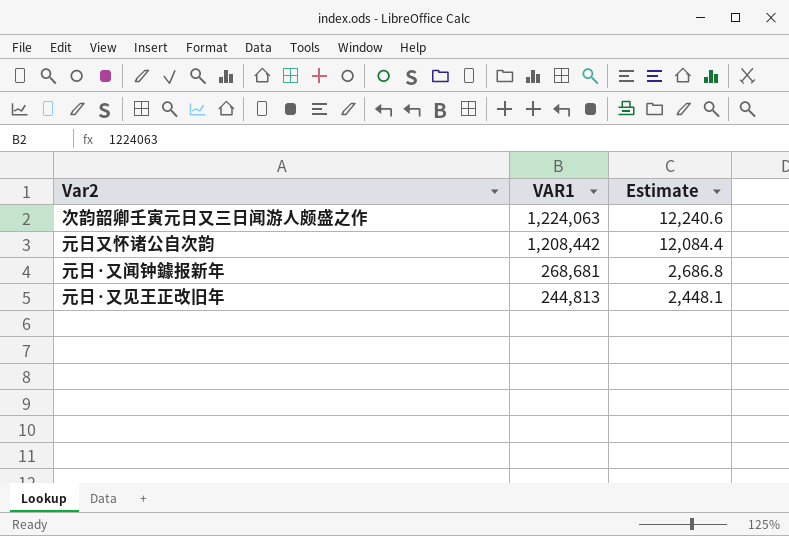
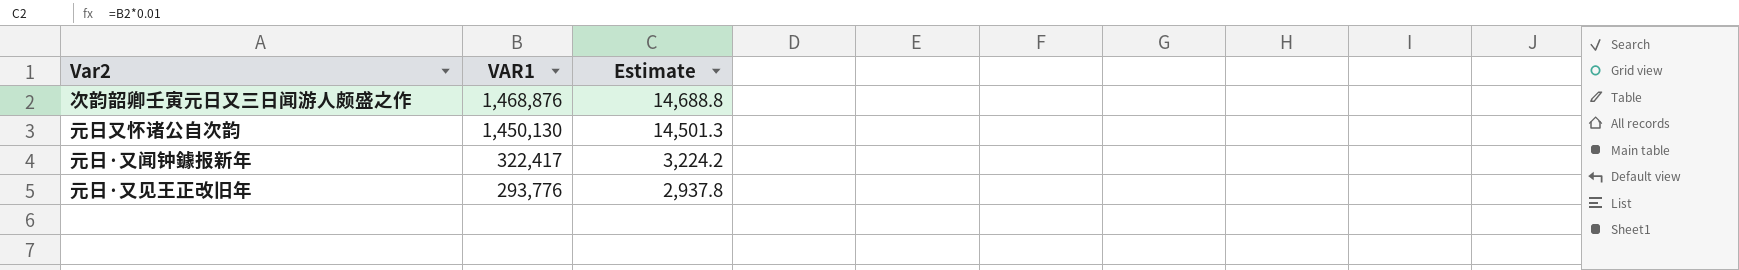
次韵韶卿壬寅元日又三日闻游人颇盛之作 | VAR1: 1,224,063 -> 1,468,876
次韵韶卿壬寅元日又三日闻游人颇盛之作 | Estimate: 12,240.6 -> 14,688.8
元日又怀诸公自次韵 | VAR1: 1,208,442 -> 1,450,130
元日又怀诸公自次韵 | Estimate: 12,084.4 -> 14,501.3
元日·又闻钟鐻报新年 | VAR1: 268,681 -> 322,417
元日·又闻钟鐻报新年 | Estimate: 2,686.8 -> 3,224.2
元日·又见王正改旧年 | VAR1: 244,813 -> 293,776
元日·又见王正改旧年 | Estimate: 2,448.1 -> 2,937.8

